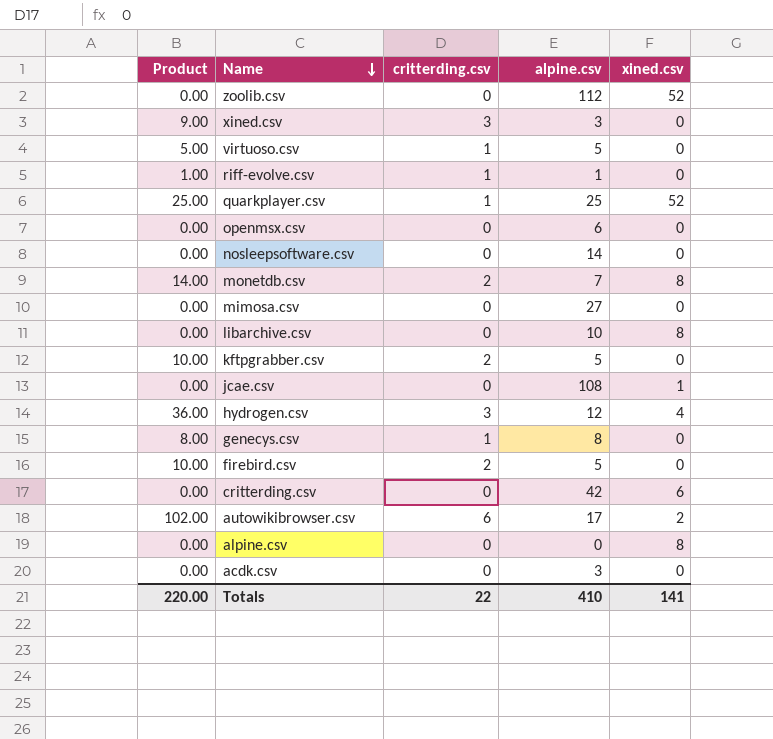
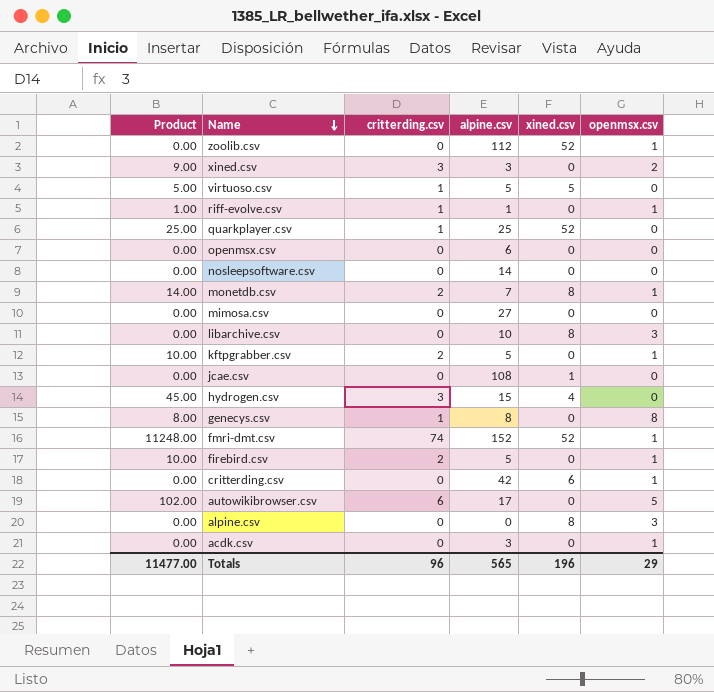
column openmsx.csv | position: none -> 6
virtuoso.csv | xined.csv: 0 -> 5
hydrogen.csv | Product: 36.00 -> 45.00
hydrogen.csv | alpine.csv: 12 -> 15
row fmri-dmt.csv: none -> 11248.00 | 74 | 152 | 52 | 1
autowikibrowser.csv | xined.csv: 2 -> 0
Totals | Product: 220.00 -> 11477.00
Totals | critterding.csv: 22 -> 96
Totals | alpine.csv: 410 -> 565
Totals | xined.csv: 141 -> 196

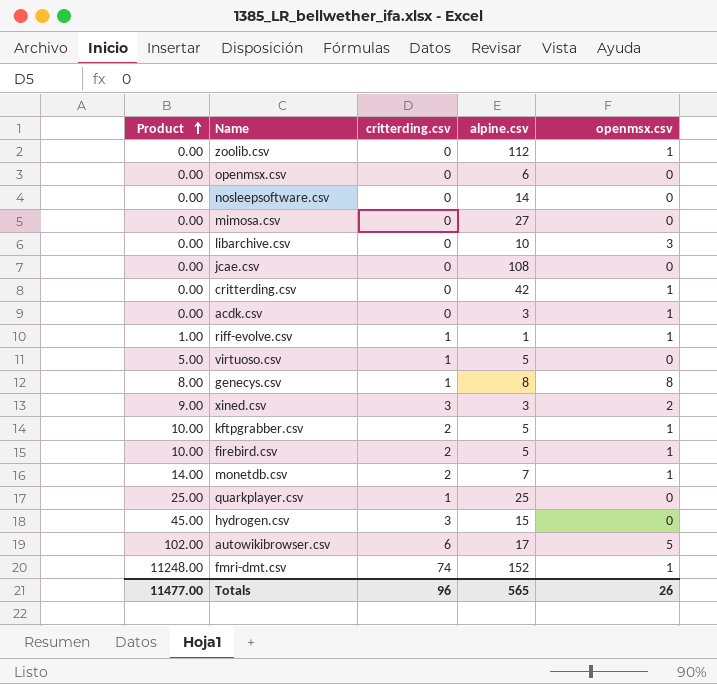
row order: Name descending -> Product ascending
column xined.csv | position: 5 -> none
row alpine.csv: 0.00 | 0 | 0 | 8 | 3 -> none
Totals | openmsx.csv: 29 -> 26

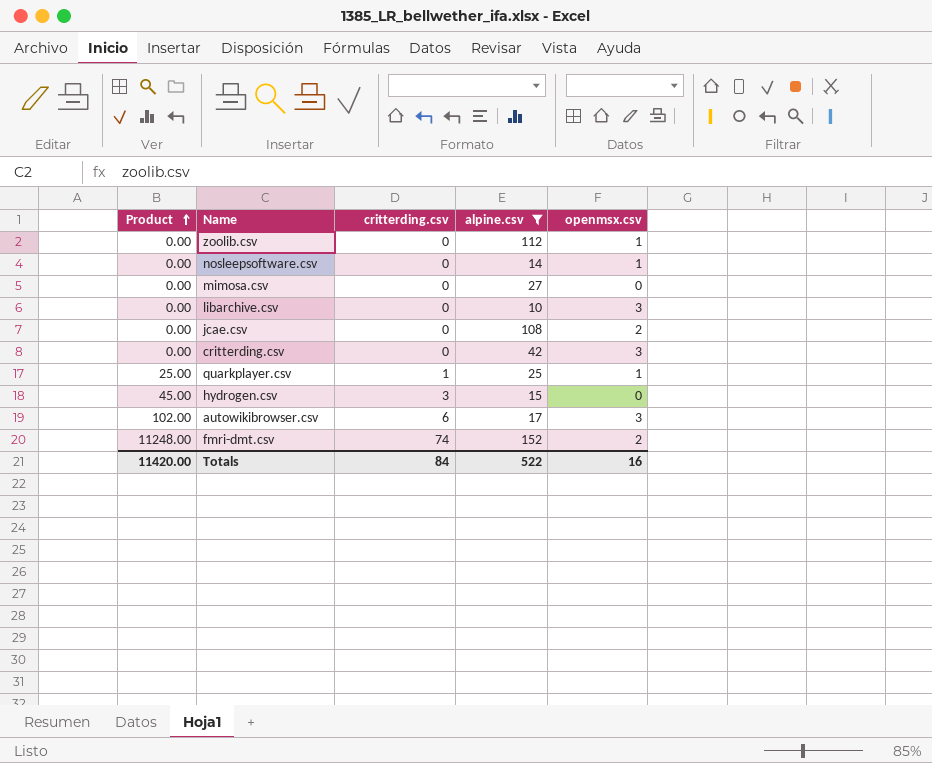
filter: none -> alpine.csv >= 10
nosleepsoftware.csv | openmsx.csv: 0 -> 1
jcae.csv | openmsx.csv: 0 -> 2
critterding.csv | openmsx.csv: 1 -> 3
quarkplayer.csv | openmsx.csv: 0 -> 1
autowikibrowser.csv | openmsx.csv: 5 -> 3
fmri-dmt.csv | openmsx.csv: 1 -> 2
Totals | Product: 11477.00 -> 11420.00
Totals | critterding.csv: 96 -> 84
Totals | alpine.csv: 565 -> 522
Totals | openmsx.csv: 26 -> 16

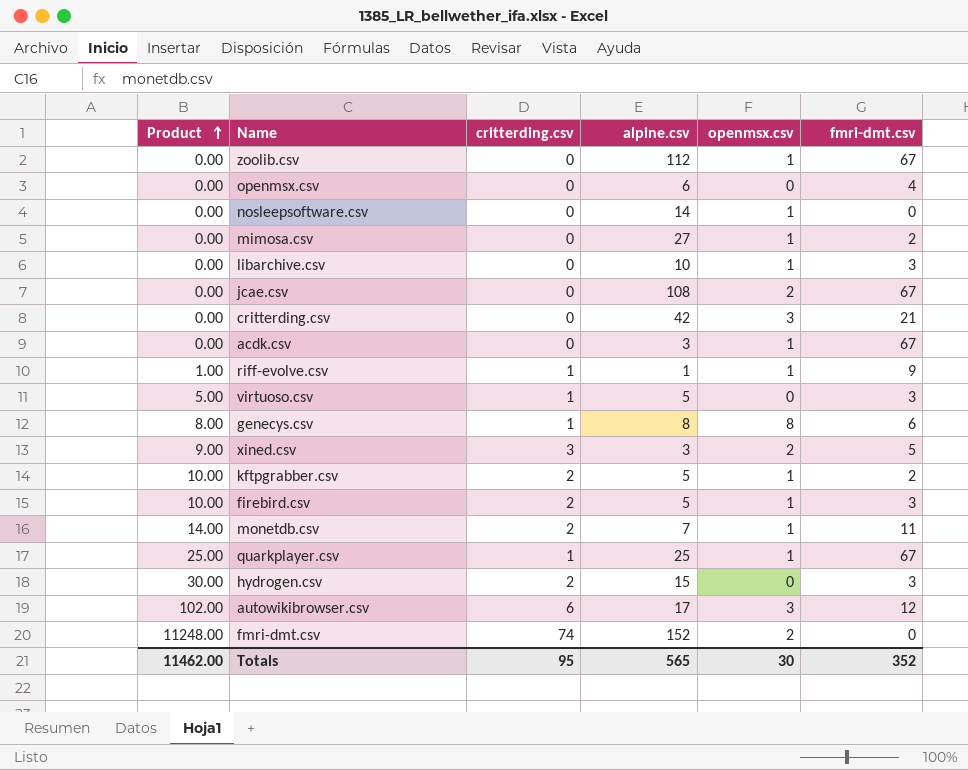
filter: alpine.csv >= 10 -> none
column fmri-dmt.csv | position: none -> 6
mimosa.csv | openmsx.csv: 0 -> 1
libarchive.csv | openmsx.csv: 3 -> 1
hydrogen.csv | Product: 45.00 -> 30.00
hydrogen.csv | critterding.csv: 3 -> 2
Totals | Product: 11420.00 -> 11462.00
Totals | critterding.csv: 84 -> 95
Totals | alpine.csv: 522 -> 565
Totals | openmsx.csv: 16 -> 30

